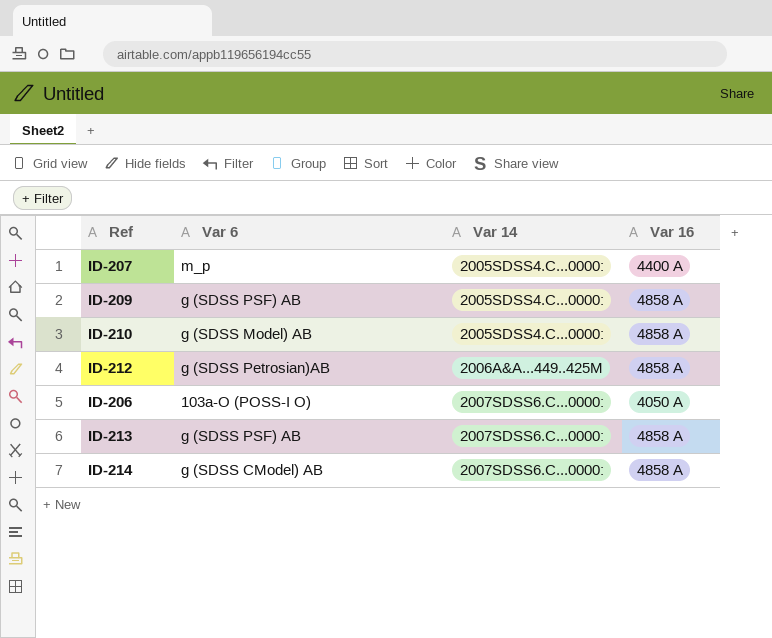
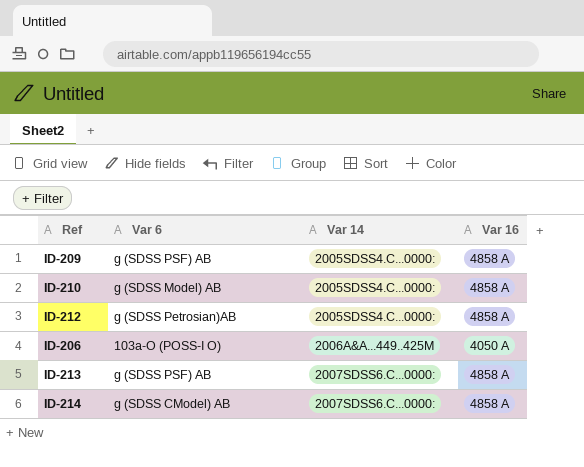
row ID-207: m_p | 2005SDSS4.C...0000: | 4400 A -> none
ID-212 | Var 14: 2006A&A...449..425M -> 2005SDSS4.C...0000:
ID-206 | Var 14: 2007SDSS6.C...0000: -> 2006A&A...449..425M

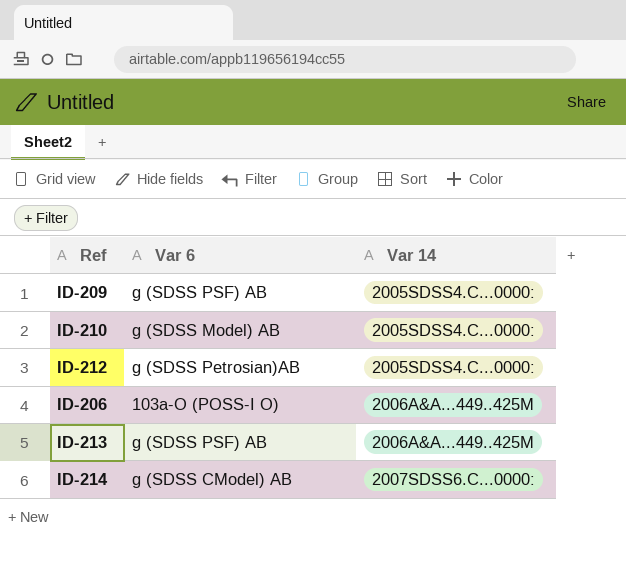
column Var 16 | position: 4 -> none
ID-213 | Var 14: 2007SDSS6.C...0000: -> 2006A&A...449..425M

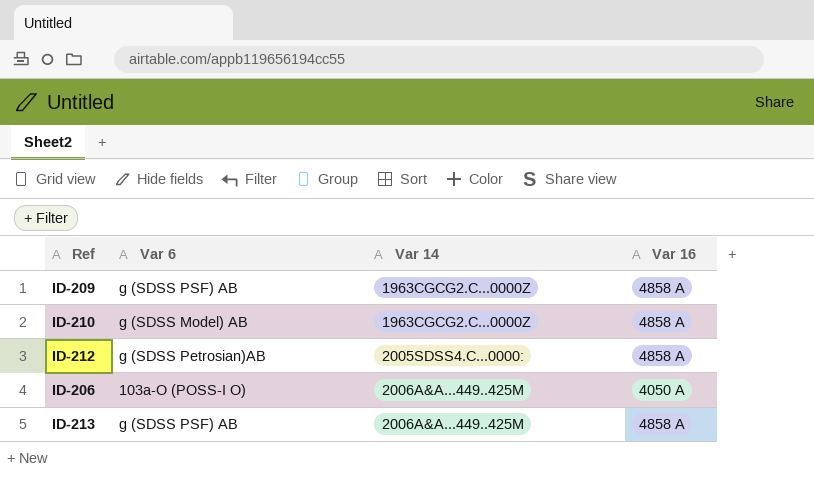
column Var 16 | position: none -> 4
row ID-214: g (SDSS CModel) AB | 2007SDSS6.C...0000: -> none
ID-209 | Var 14: 2005SDSS4.C...0000: -> 1963CGCG2.C...0000Z
ID-210 | Var 14: 2005SDSS4.C...0000: -> 1963CGCG2.C...0000Z

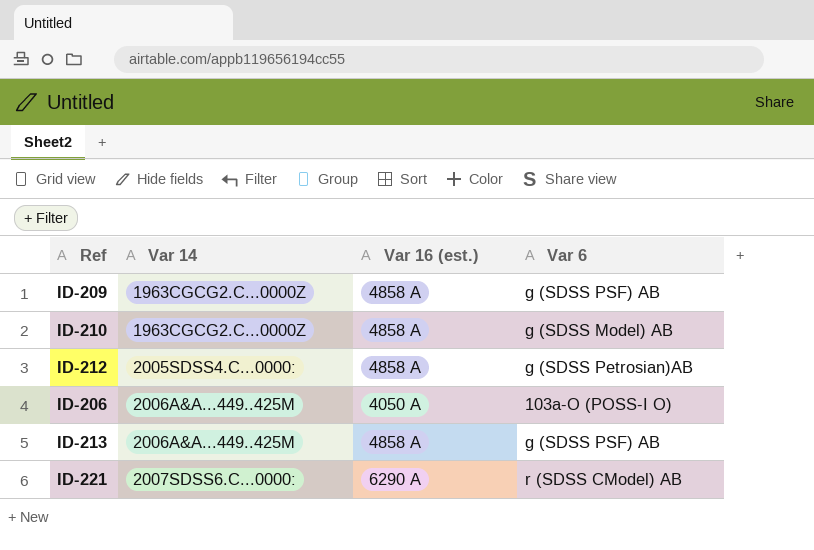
column name: Var 16 -> Var 16 (est.)
column Var 6 | position: 2 -> 4
row ID-221: none -> 2007SDSS6.C...0000: | 6290 A | r (SDSS CModel) AB

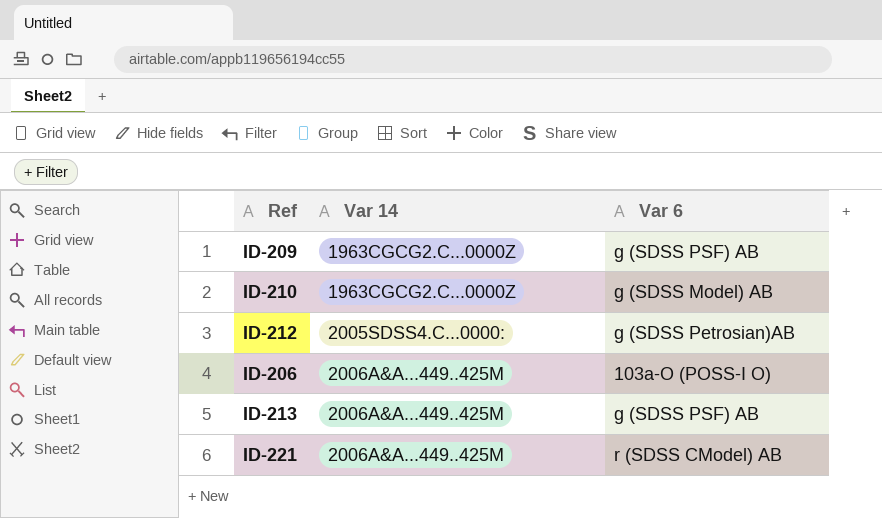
column Var 16 (est.) | position: 3 -> none
ID-221 | Var 14: 2007SDSS6.C...0000: -> 2006A&A...449..425M

